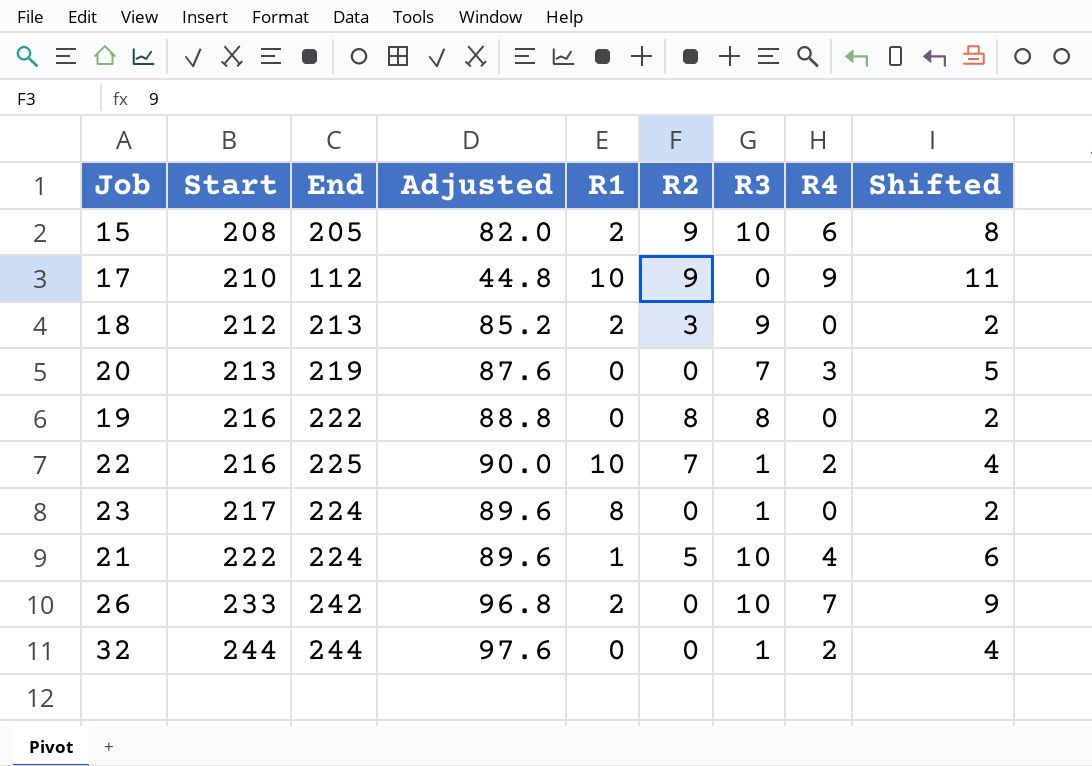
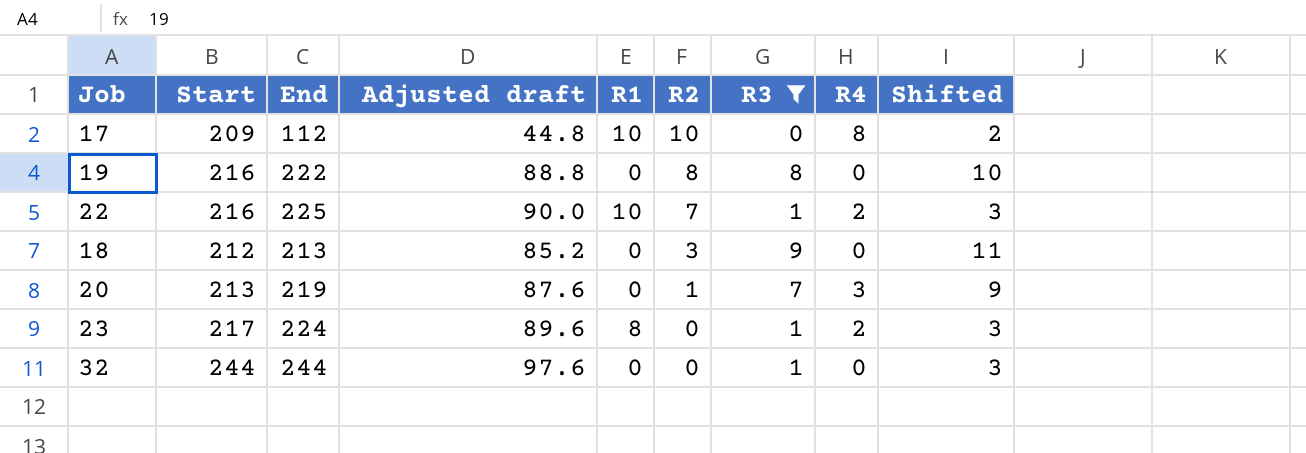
filter: none -> R3 != 10
row order: Start ascending -> R2 descending
column name: Adjusted -> Adjusted draft
column Shifted | formula: [R4] + 2 -> [R3] + 2
17 | Start: 210 -> 209
17 | R2: 9 -> 10
17 | R4: 9 -> 8
18 | R1: 2 -> 0
20 | R2: 0 -> 1
23 | R4: 0 -> 2
32 | R4: 2 -> 0

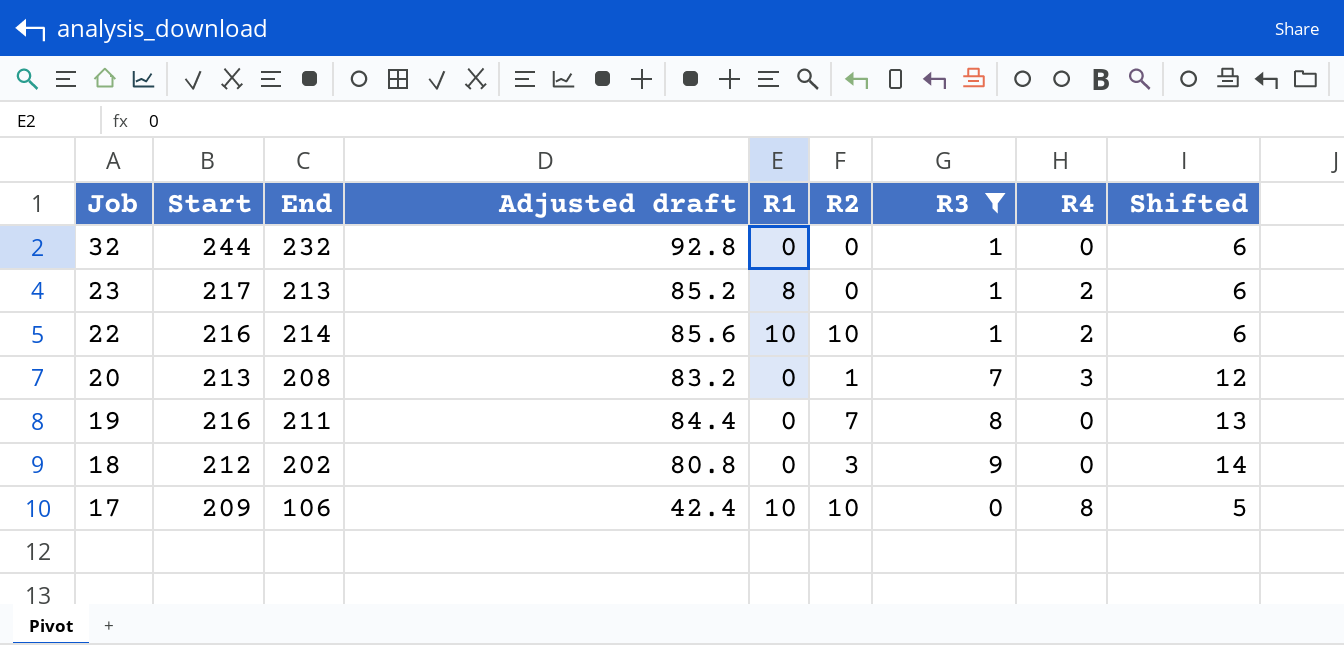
row order: R2 descending -> Job descending
column Shifted | formula: [R3] + 2 -> [R3] + 5
32 | End: 244 -> 232
32 | Adjusted draft: 97.6 -> 92.8
23 | End: 224 -> 213
23 | Adjusted draft: 89.6 -> 85.2
22 | End: 225 -> 214
22 | Adjusted draft: 90.0 -> 85.6
22 | R2: 7 -> 10
20 | End: 219 -> 208
20 | Adjusted draft: 87.6 -> 83.2
19 | End: 222 -> 211
19 | Adjusted draft: 88.8 -> 84.4
19 | R2: 8 -> 7
18 | End: 213 -> 202
18 | Adjusted draft: 85.2 -> 80.8
17 | End: 112 -> 106
17 | Adjusted draft: 44.8 -> 42.4

